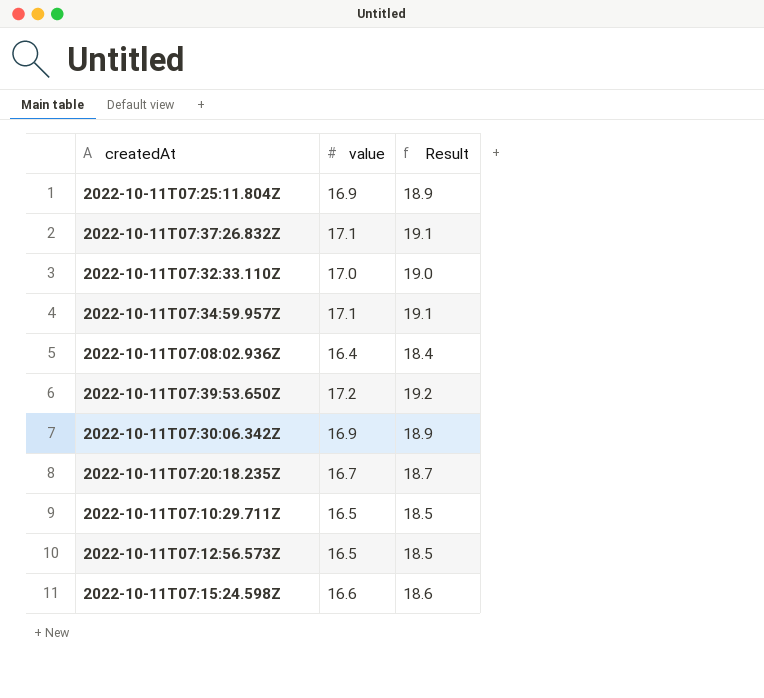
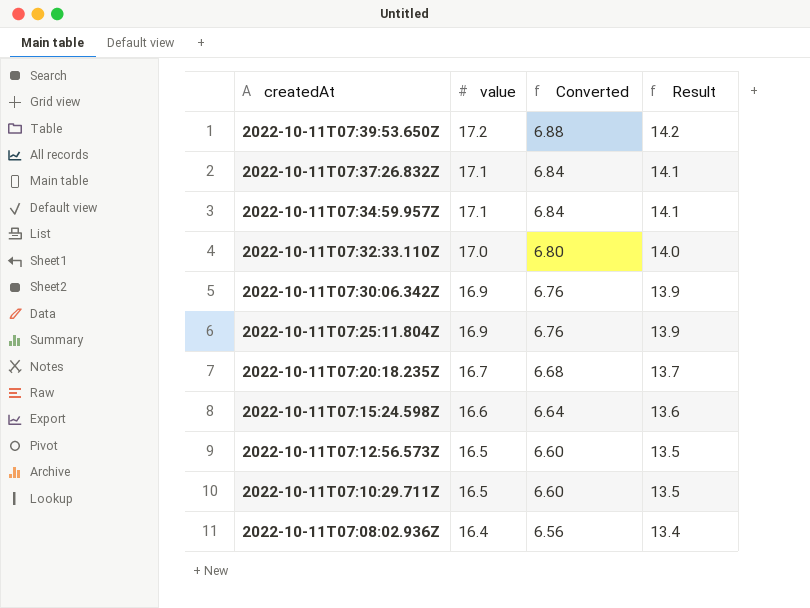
row order: none -> createdAt descending
column Converted | formula: none -> [value] * 0.4
column Result | formula: [value] + 2 -> [value] - 3

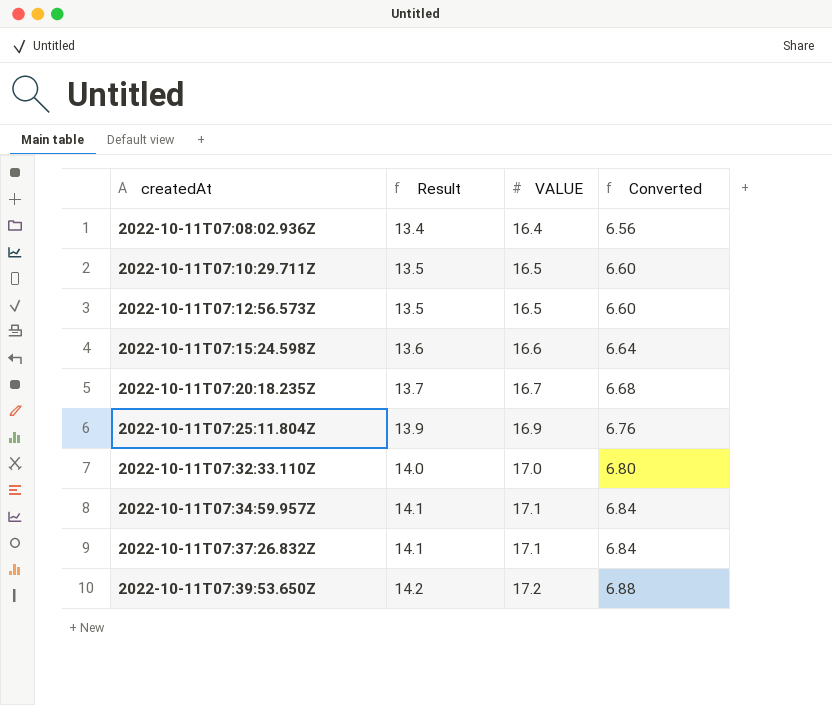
row order: createdAt descending -> createdAt ascending
column Result | position: 4 -> 2
column name: value -> VALUE
row 2022-10-11T07:30:06.342Z: 16.9 | 6.76 | 13.9 -> none

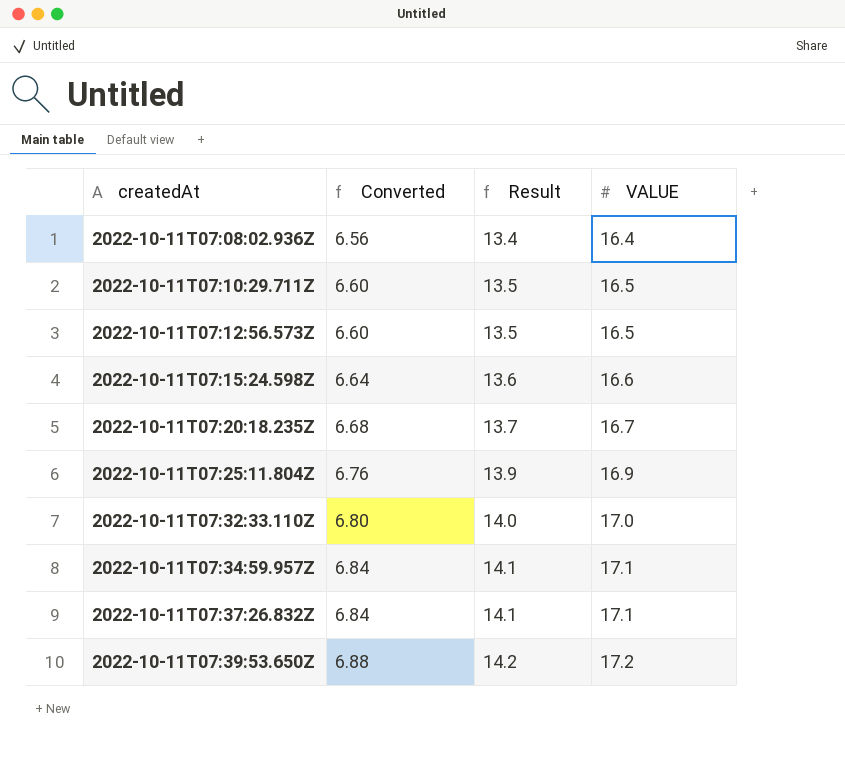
column Converted | position: 4 -> 2

